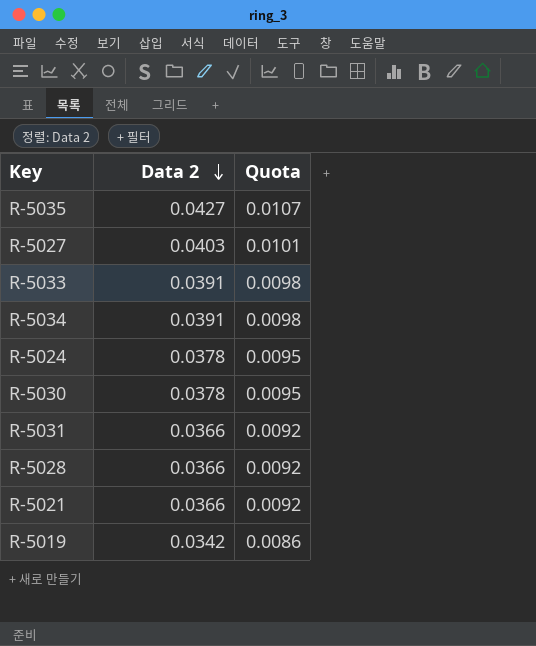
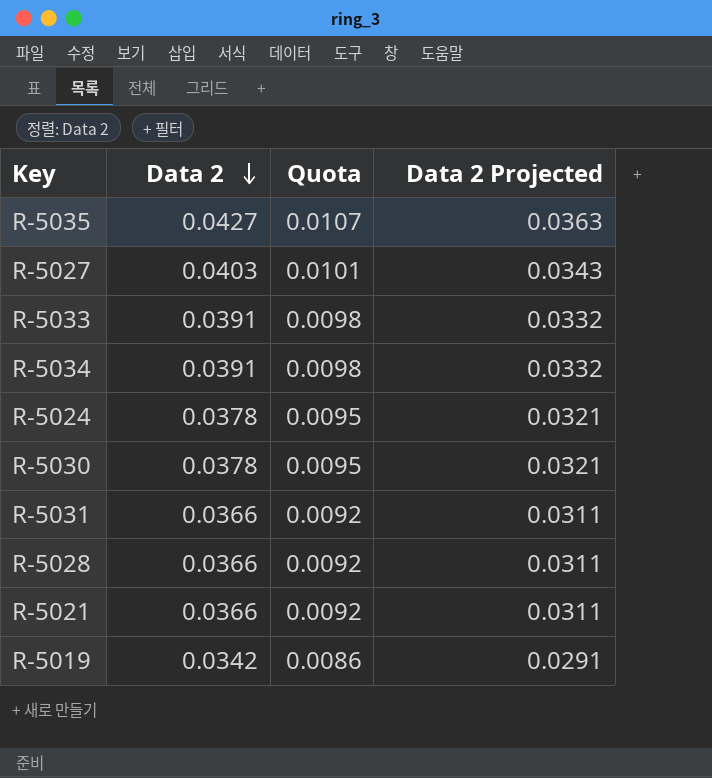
column Data 2 Projected | formula: none -> [Data 2] * 0.85

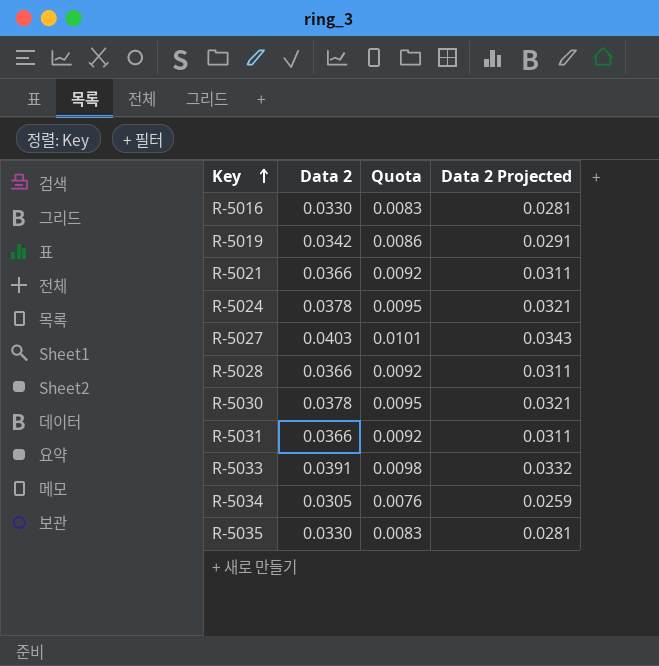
row order: Data 2 descending -> Key ascending
row R-5016: none -> 0.0330 | 0.0083 | 0.0281
R-5034 | Data 2: 0.0391 -> 0.0305
R-5034 | Quota: 0.0098 -> 0.0076
R-5034 | Data 2 Projected: 0.0332 -> 0.0259
R-5035 | Data 2: 0.0427 -> 0.0330
R-5035 | Quota: 0.0107 -> 0.0083
R-5035 | Data 2 Projected: 0.0363 -> 0.0281

